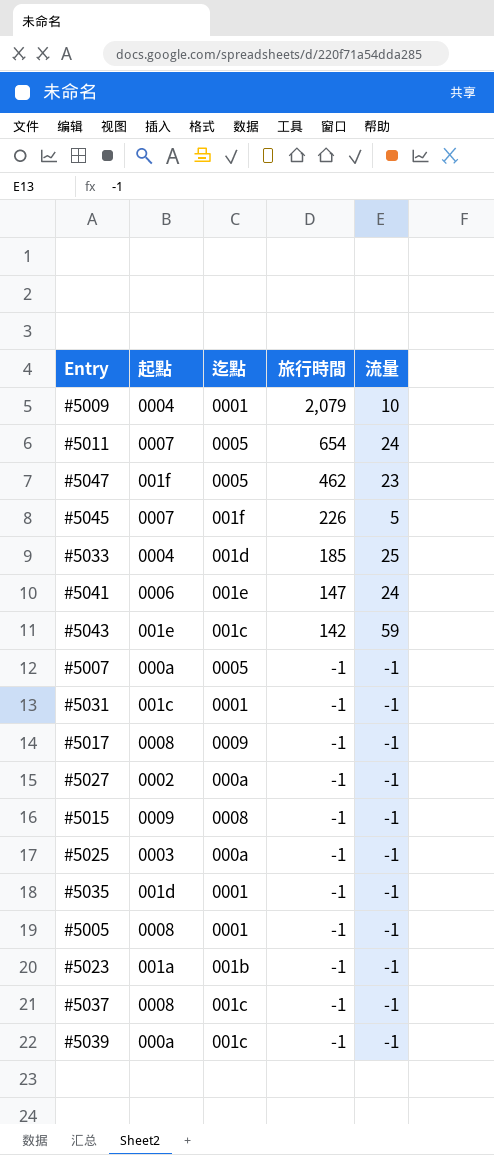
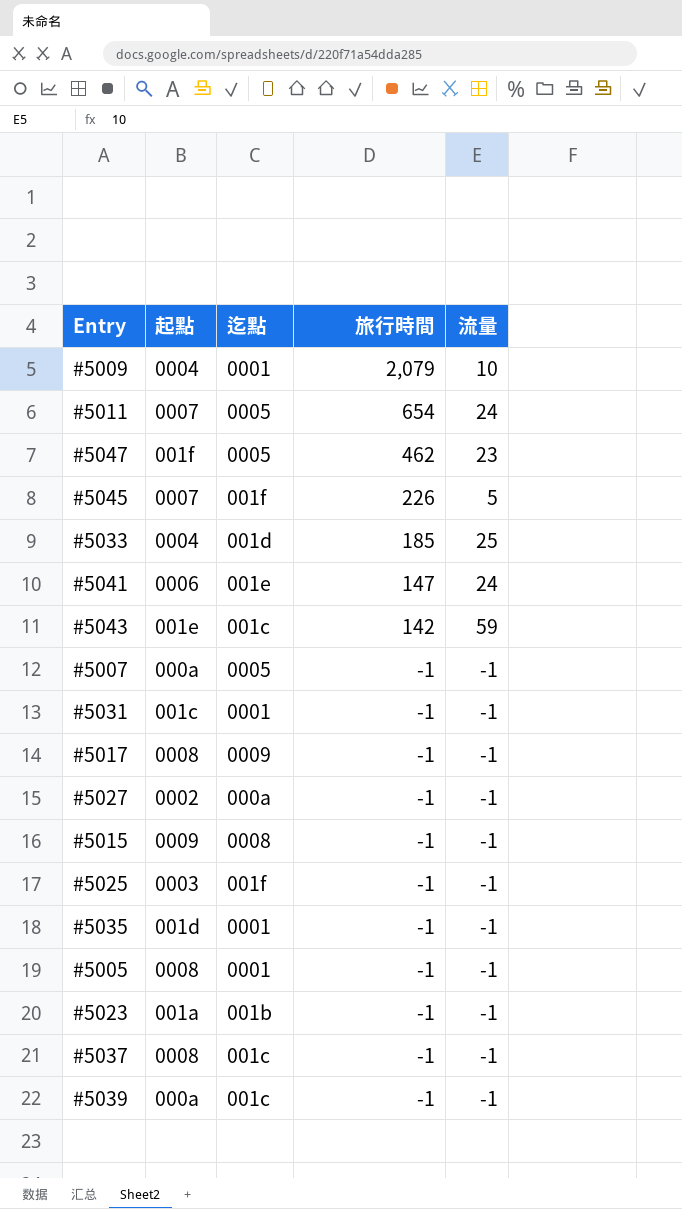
#5025 | 迄點: 000a -> 001f

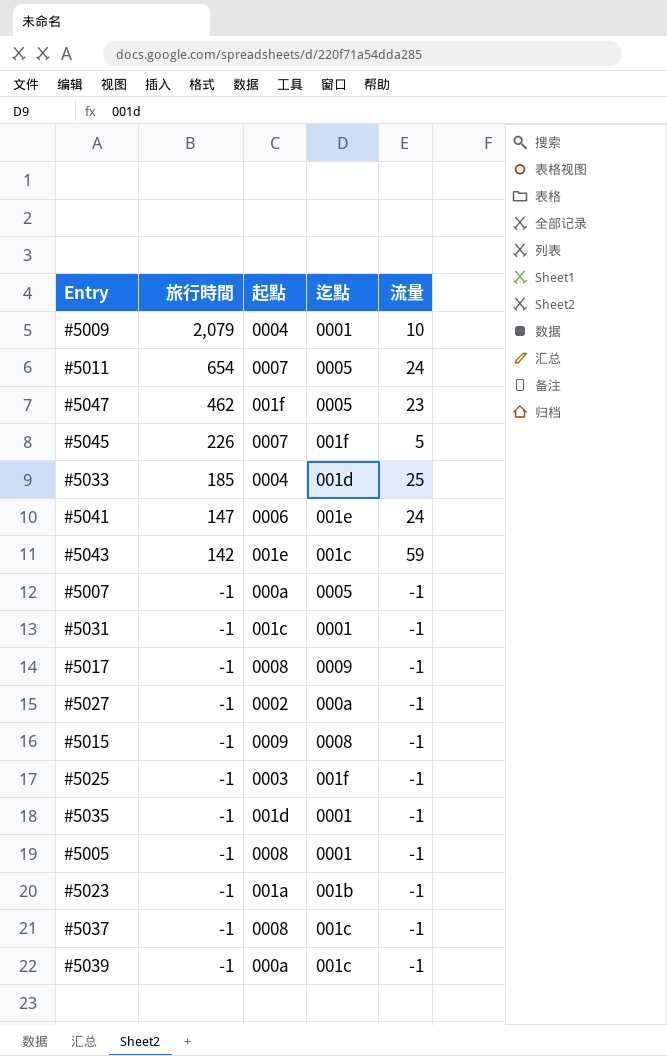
column 旅行時間 | position: 4 -> 2

